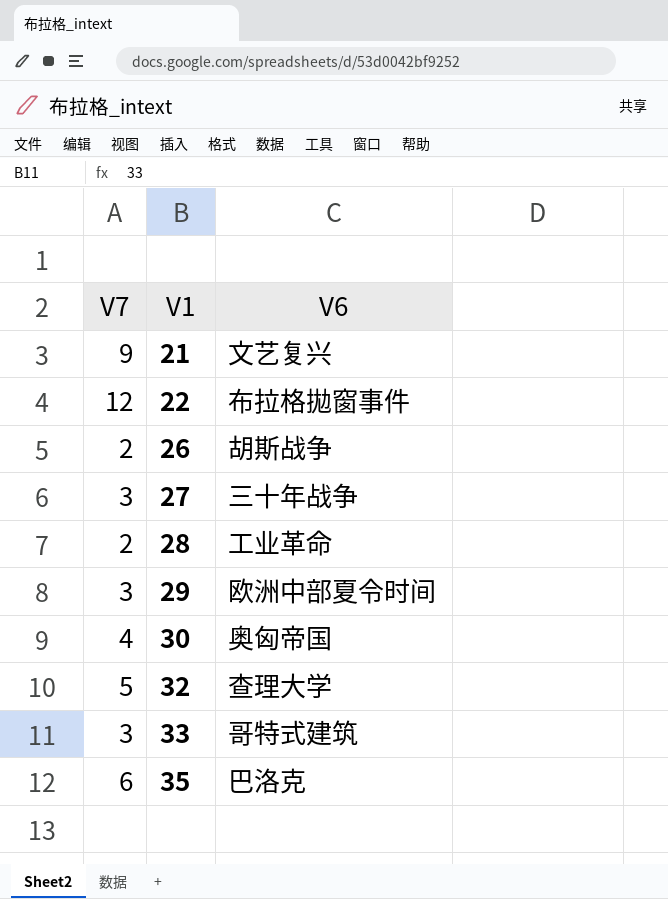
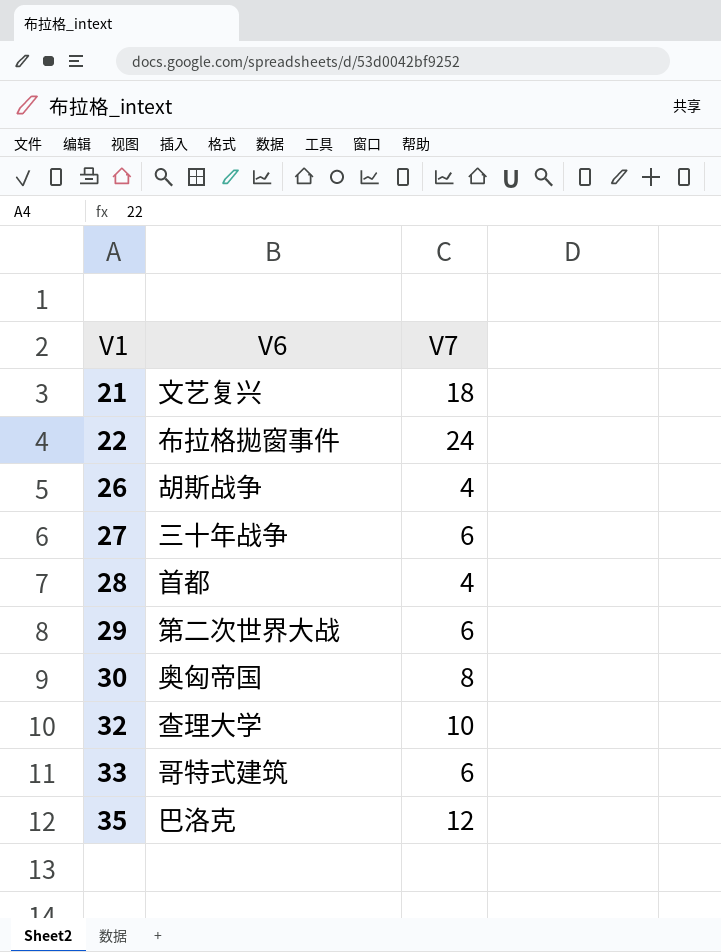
column V7 | position: 1 -> 3
21 | V7: 9 -> 18
22 | V7: 12 -> 24
26 | V7: 2 -> 4
27 | V7: 3 -> 6
28 | V6: 工业革命 -> 首都
28 | V7: 2 -> 4
29 | V6: 欧洲中部夏令时间 -> 第二次世界大战
29 | V7: 3 -> 6
30 | V7: 4 -> 8
32 | V7: 5 -> 10
33 | V7: 3 -> 6
35 | V7: 6 -> 12

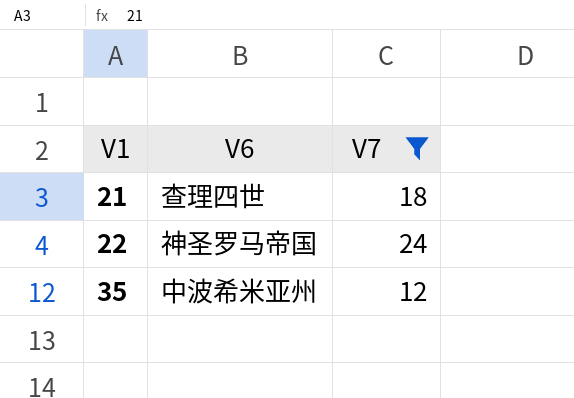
filter: none -> V7 >= 12
21 | V6: 文艺复兴 -> 查理四世
22 | V6: 布拉格拋窗事件 -> 神圣罗马帝国
35 | V6: 巴洛克 -> 中波希米亚州

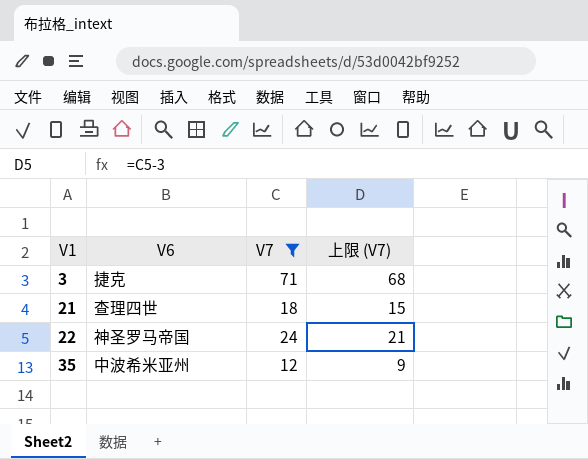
column 上限 (V7) | formula: none -> [V7] - 3
row 3: none -> 捷克 | 71 | 68

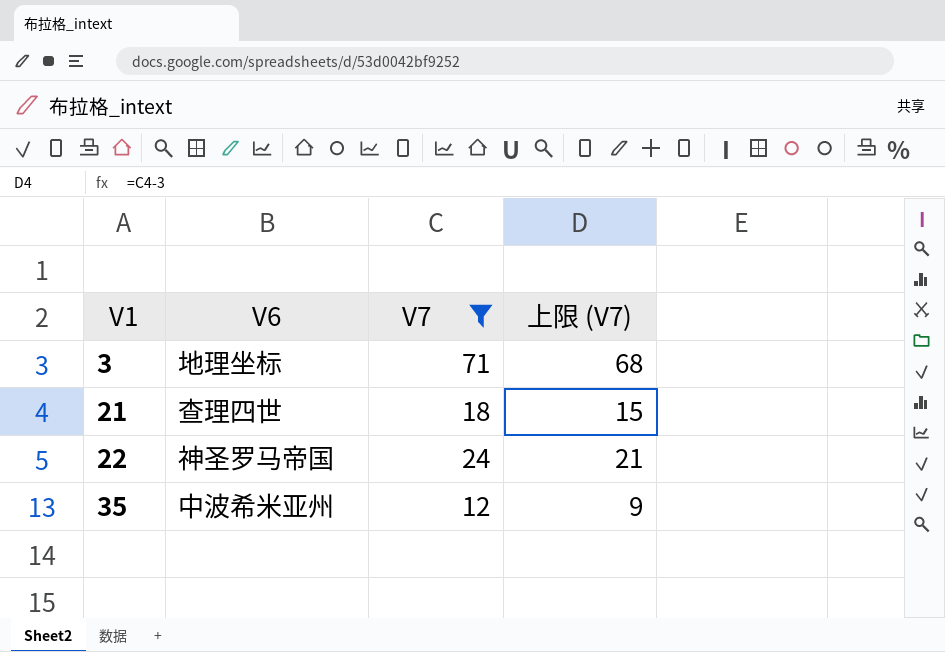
3 | V6: 捷克 -> 地理坐标

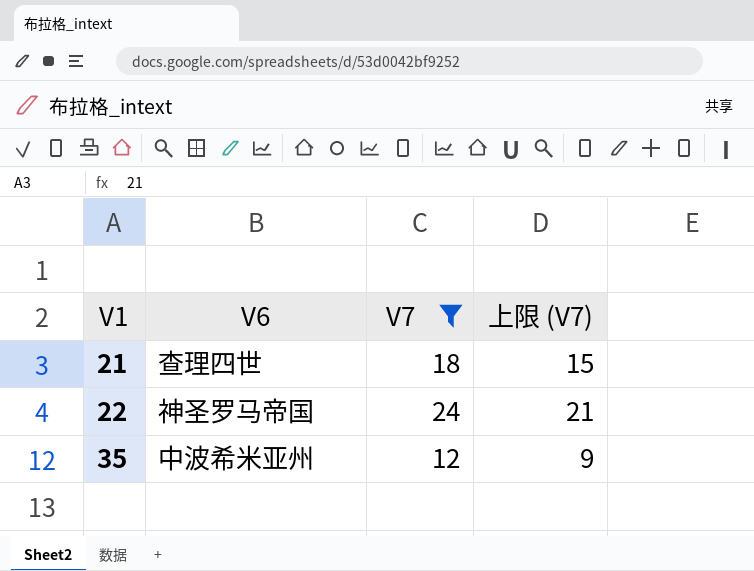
row 3: 地理坐标 | 71 | 68 -> none

